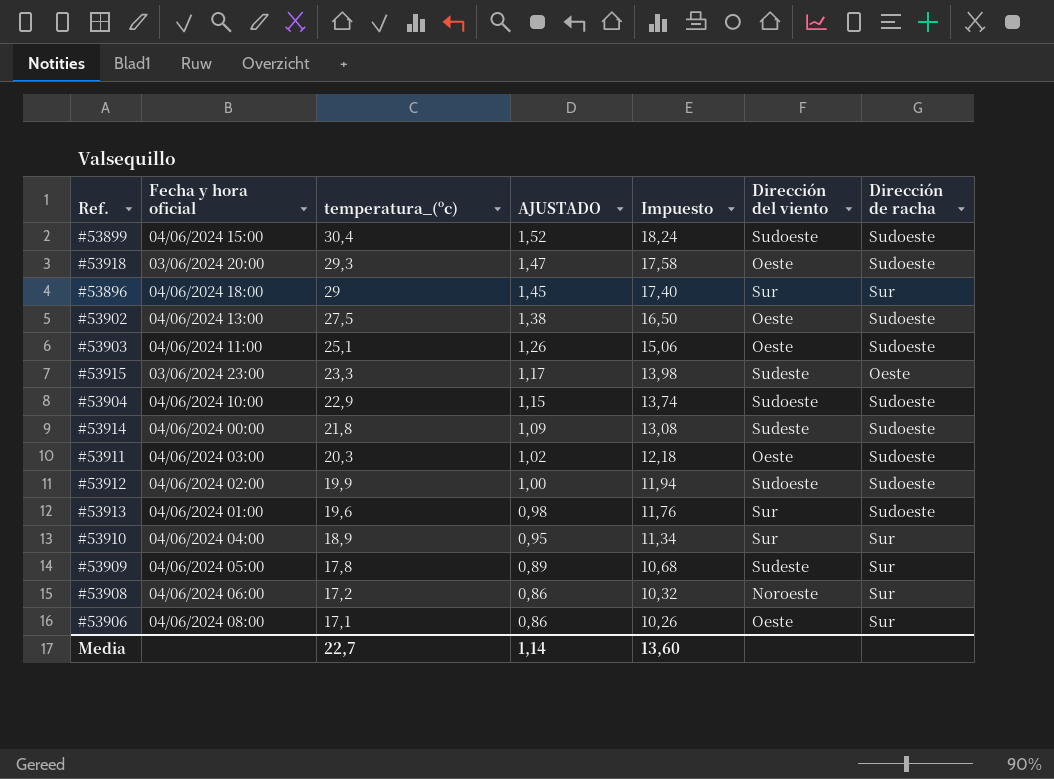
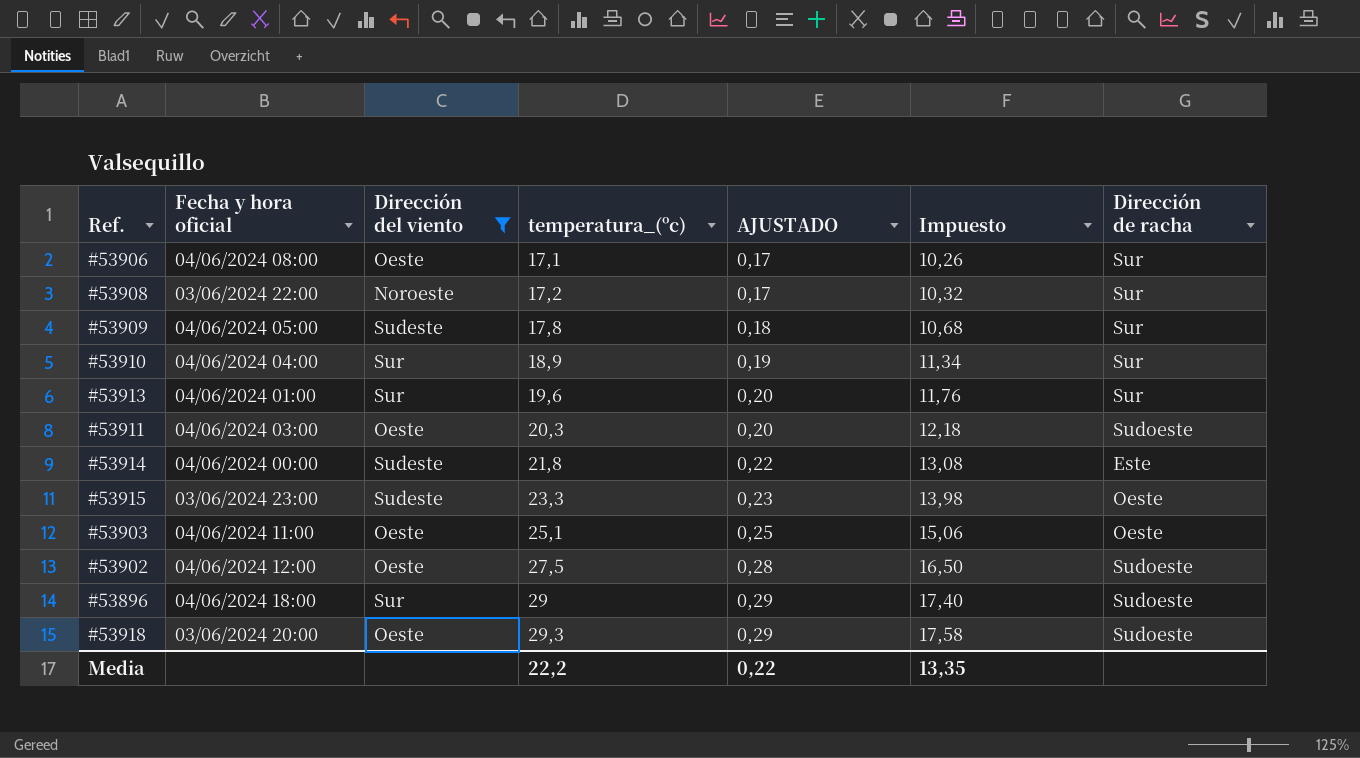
filter: none -> Dirección del viento != Sudoeste
row order: temperatura_(ºc) descending -> temperatura_(ºc) ascending
column Dirección del viento | position: 6 -> 3
column AJUSTADO | formula: [temperatura_(ºc)] * 0,05 -> [temperatura_(ºc)] * 0,01
#53908 | Fecha y hora oficial: 04/06/2024 06:00 -> 03/06/2024 22:00
#53913 | Dirección de racha: Sudoeste -> Sur
#53914 | Dirección de racha: Sudoeste -> Este
#53903 | Dirección de racha: Sudoeste -> Oeste
#53902 | Fecha y hora oficial: 04/06/2024 13:00 -> 04/06/2024 12:00
#53896 | Dirección de racha: Sur -> Sudoeste
Media | temperatura_(ºc): 22,7 -> 22,2
Media | AJUSTADO: 1,14 -> 0,22
Media | Impuesto: 13,60 -> 13,35

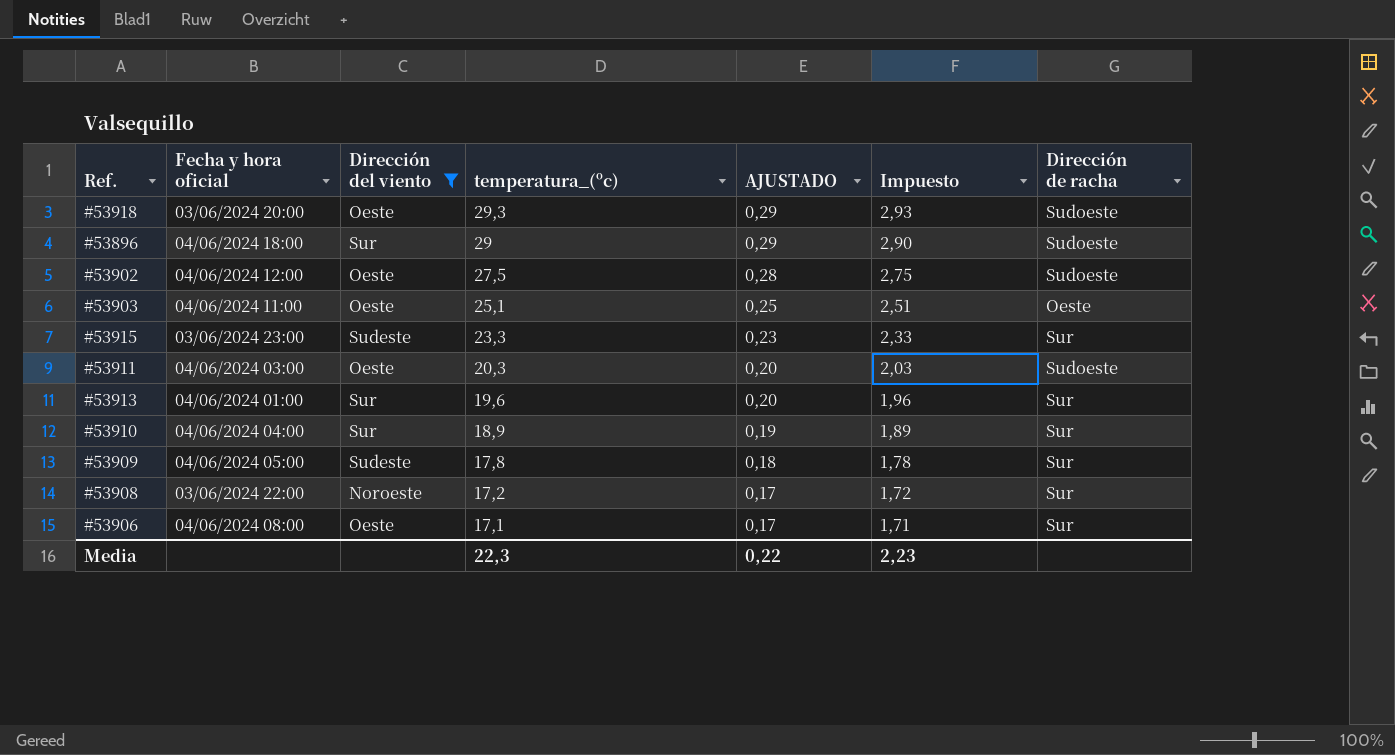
row order: temperatura_(ºc) ascending -> temperatura_(ºc) descending
column Impuesto | formula: [temperatura_(ºc)] * 0,6 -> [temperatura_(ºc)] * 0,1
row #53914: 04/06/2024 00:00 | Sudeste | 21,8 | 0,22 | 13,08 | Este -> none
#53915 | Dirección de racha: Oeste -> Sur
Media | temperatura_(ºc): 22,2 -> 22,3
Media | Impuesto: 13,35 -> 2,23

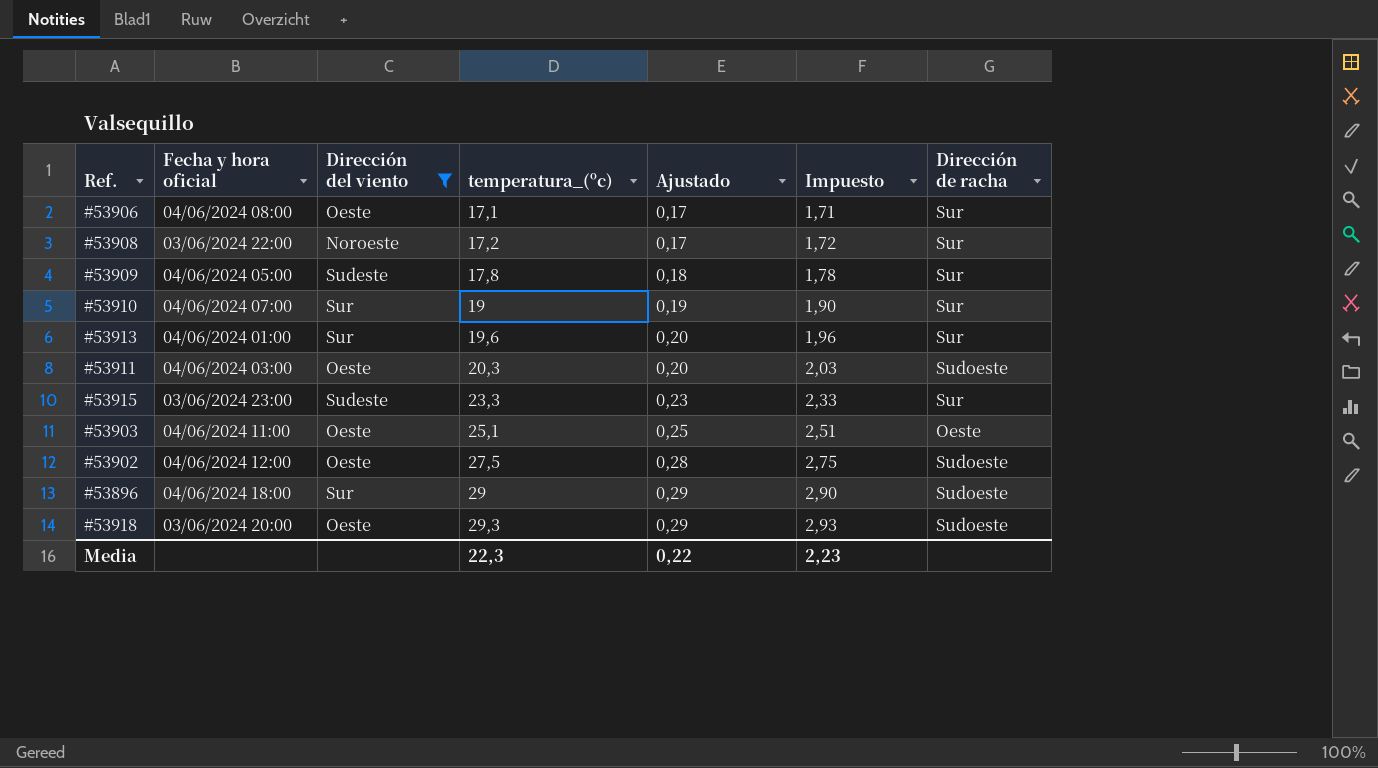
row order: temperatura_(ºc) descending -> temperatura_(ºc) ascending
column name: AJUSTADO -> Ajustado
#53910 | Fecha y hora oficial: 04/06/2024 04:00 -> 04/06/2024 07:00
#53910 | temperatura_(ºc): 18,9 -> 19
#53910 | Impuesto: 1,89 -> 1,90

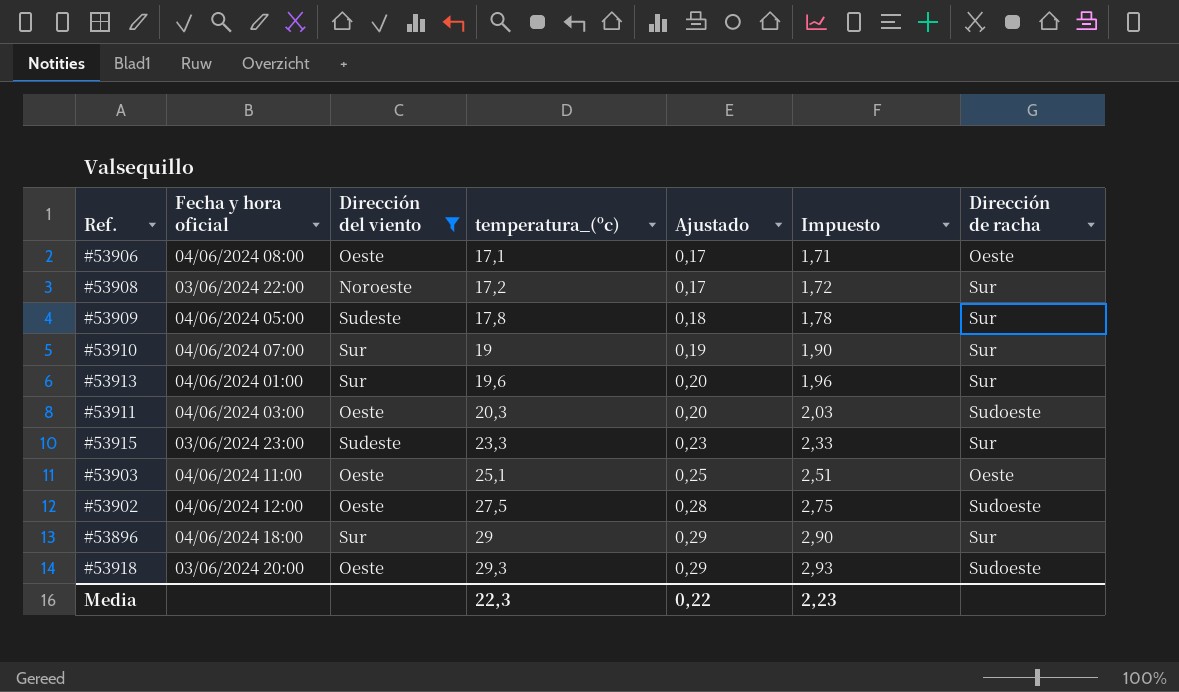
#53906 | Dirección de racha: Sur -> Oeste
#53896 | Dirección de racha: Sudoeste -> Sur

